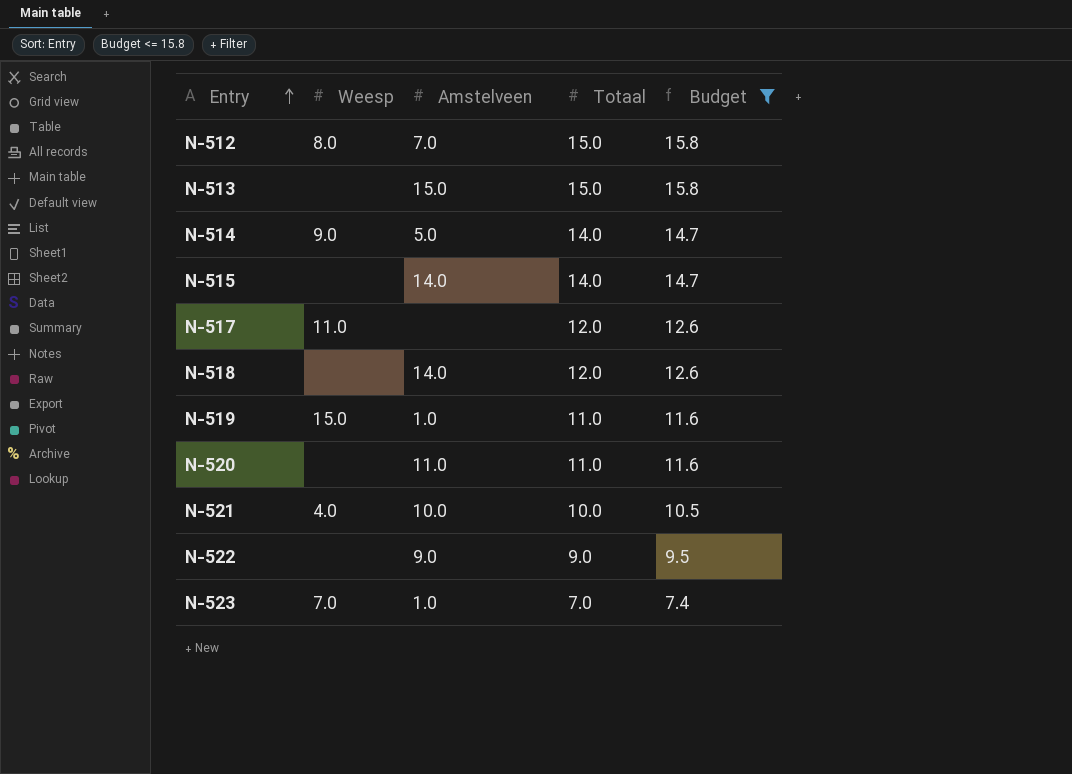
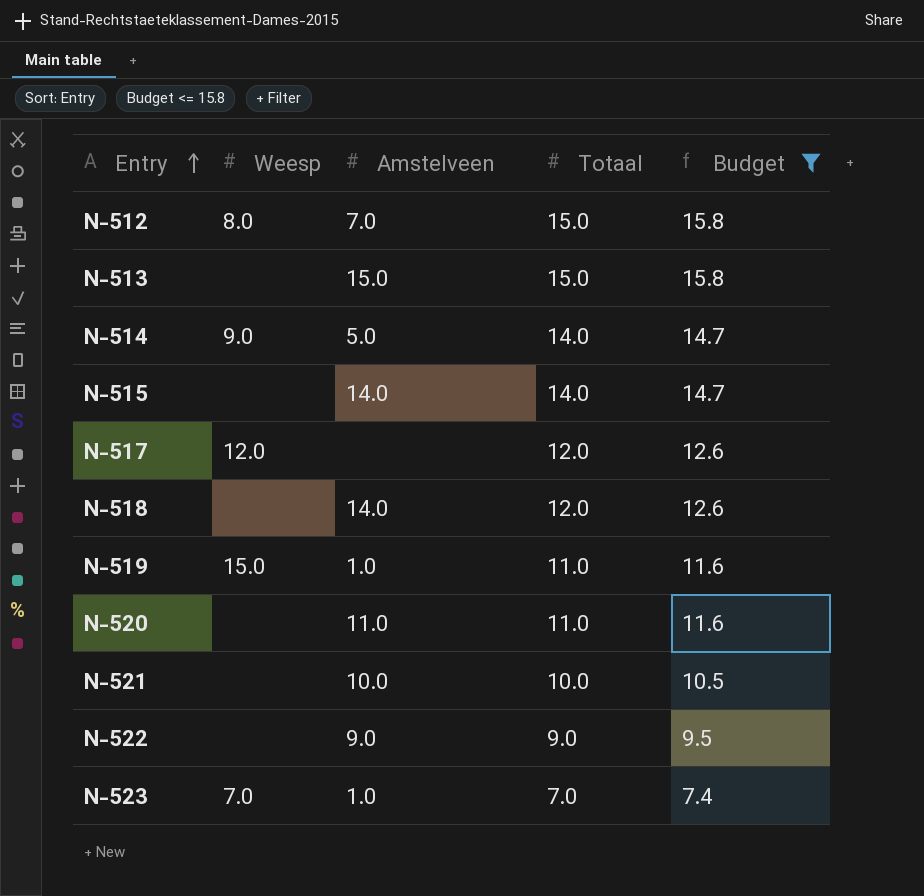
N-517 | Weesp: 11.0 -> 12.0
N-521 | Weesp: 4.0 -> none

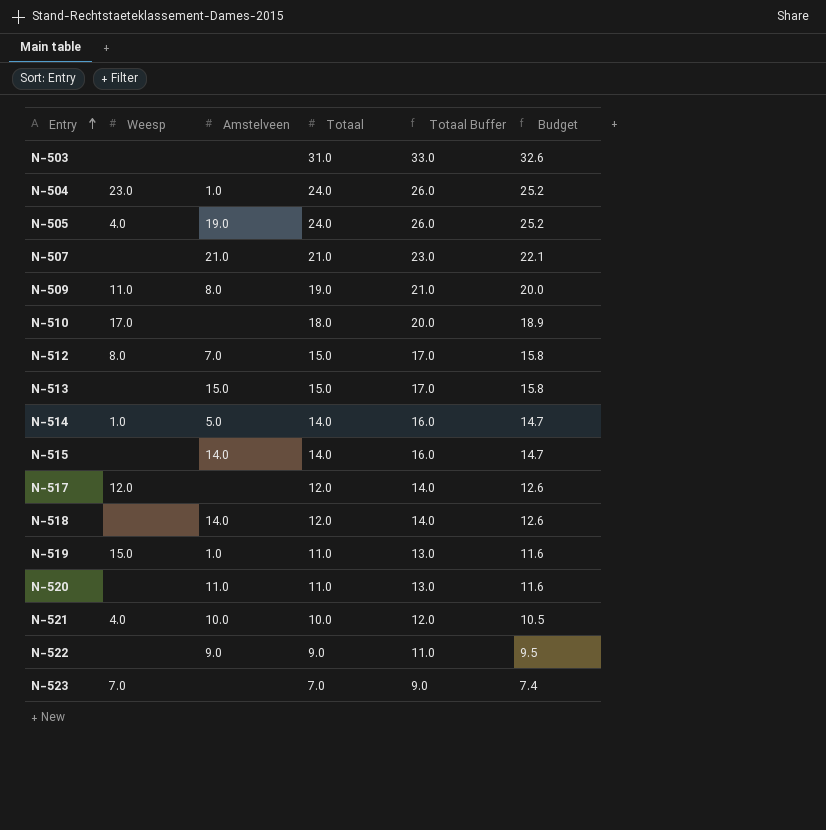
filter: Budget <= 15.8 -> none
column Totaal Buffer | formula: none -> [Totaal] + 2
N-514 | Weesp: 9.0 -> 1.0
N-521 | Weesp: none -> 4.0
N-523 | Amstelveen: 1.0 -> none

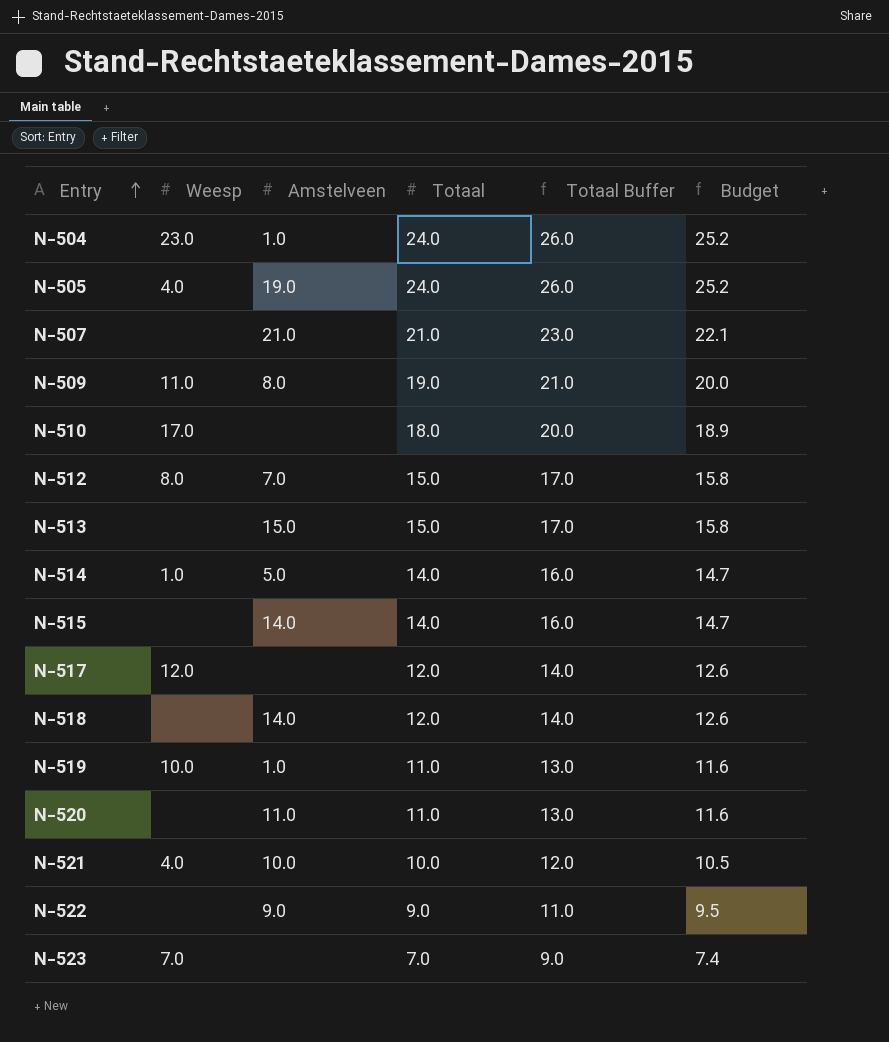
row N-503: none | none | 31.0 | 33.0 | 32.6 -> none
N-519 | Weesp: 15.0 -> 10.0

